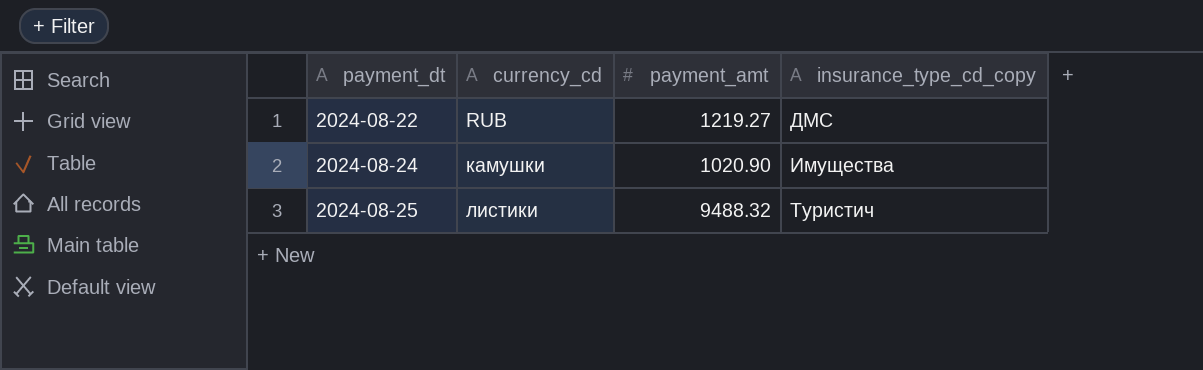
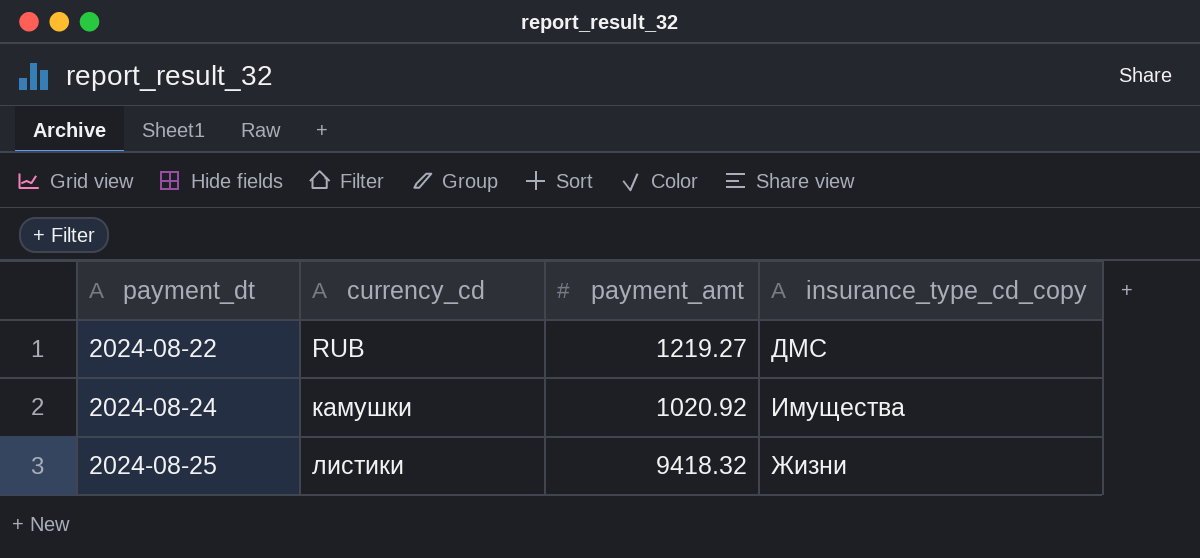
2024-08-24 | payment_amt: 1020.90 -> 1020.92
2024-08-25 | payment_amt: 9488.32 -> 9418.32
2024-08-25 | insurance_type_cd_copy: Туристич -> Жизни

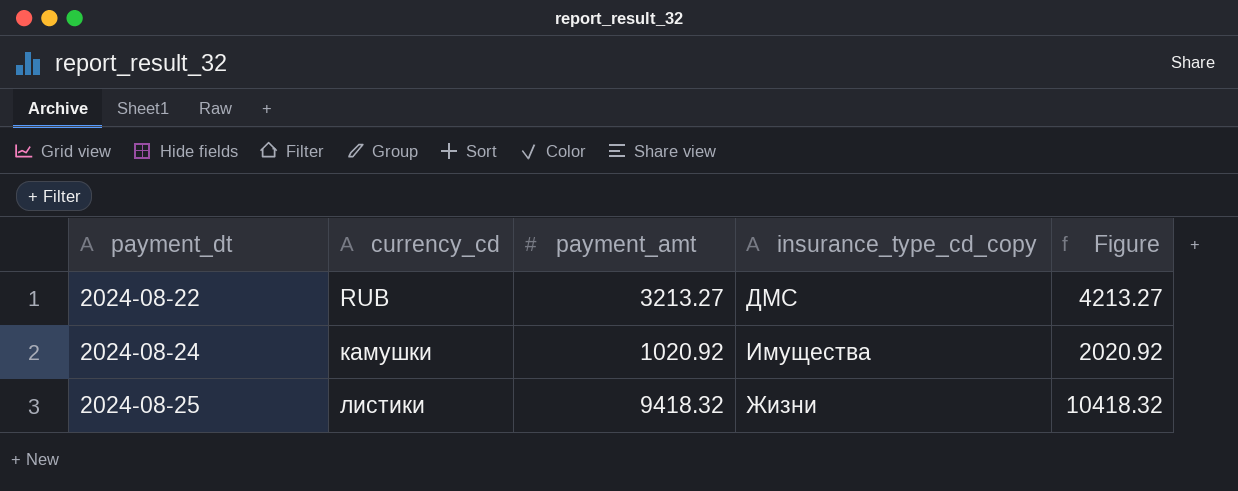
column Figure | formula: none -> [payment_amt] + 1000
2024-08-22 | payment_amt: 1219.27 -> 3213.27

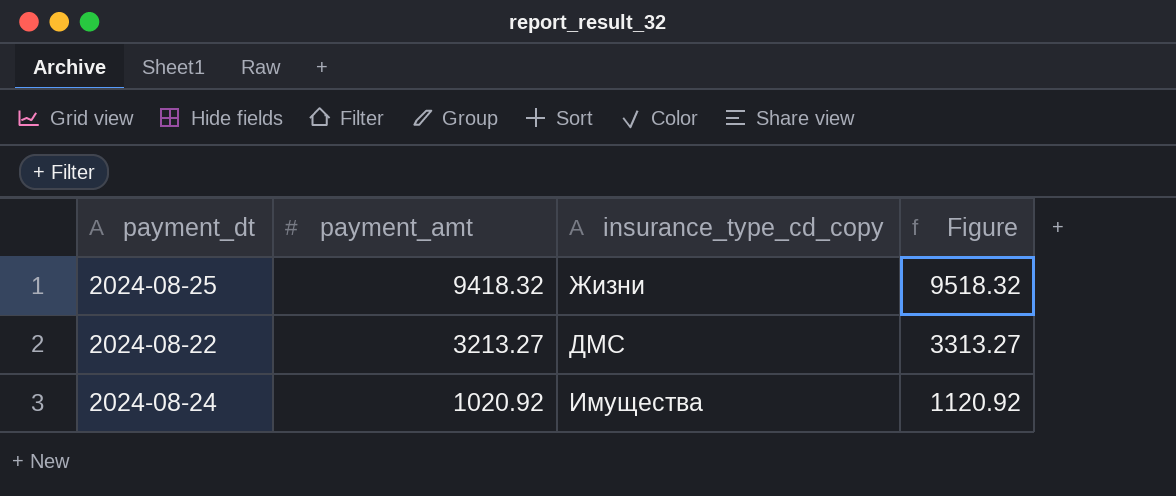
row order: payment_dt ascending -> payment_amt descending
column currency_cd | position: 2 -> none
column Figure | formula: [payment_amt] + 1000 -> [payment_amt] + 100

